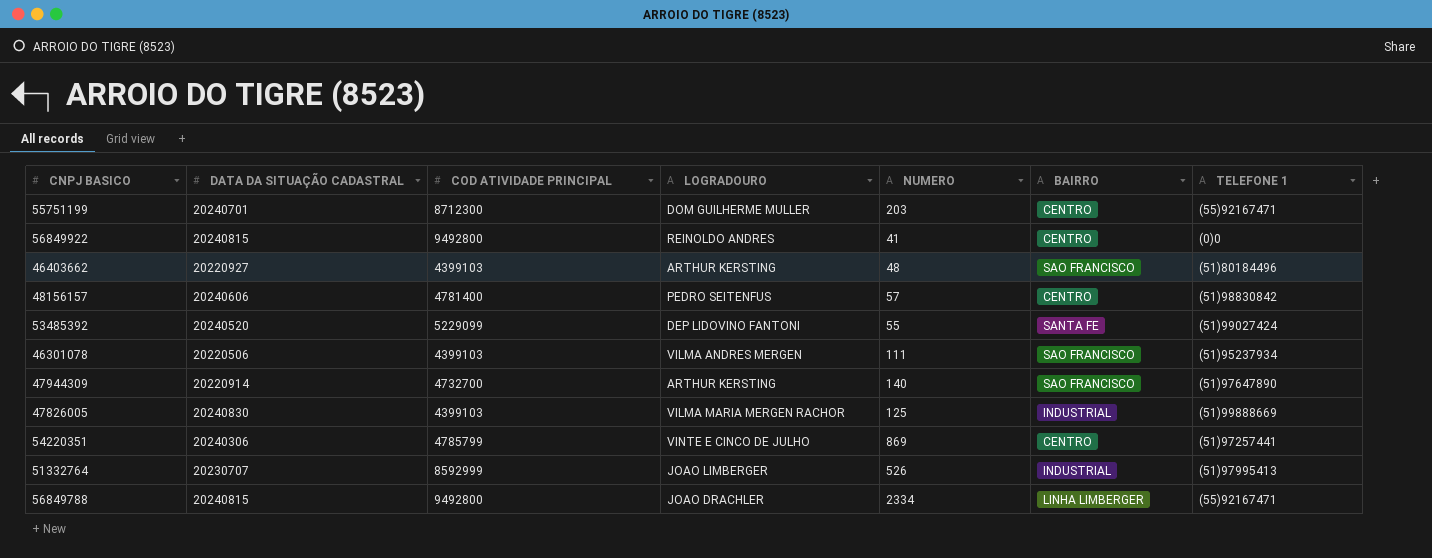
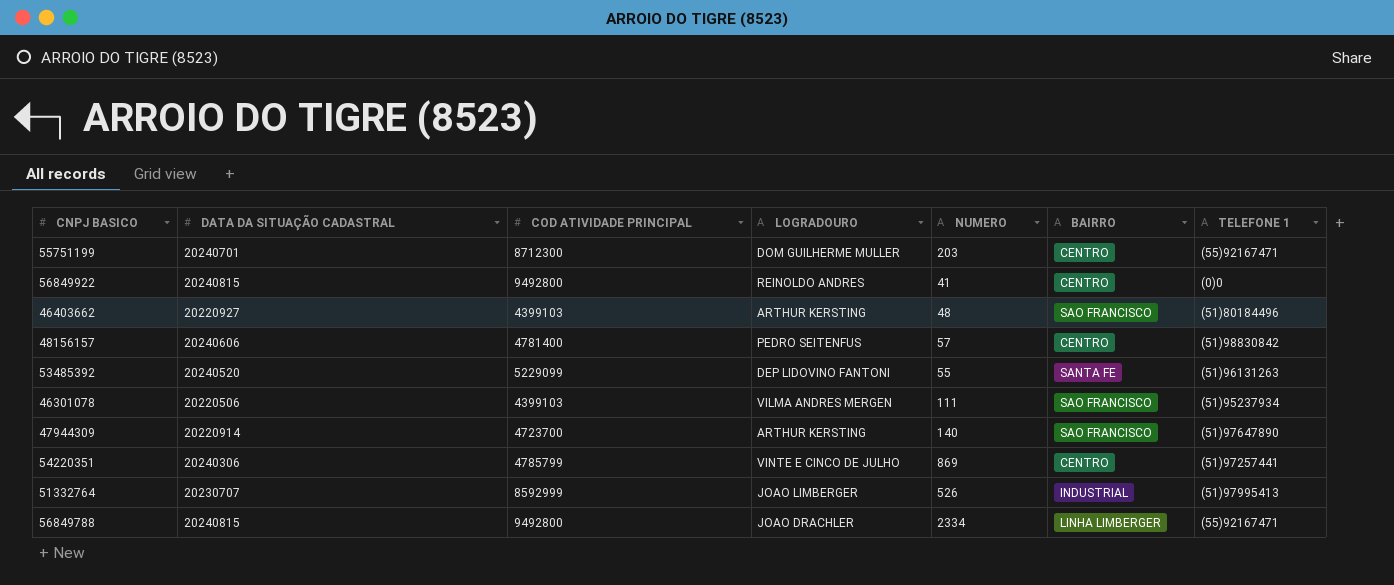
row 47826005: 20240830 | 4399103 | VILMA MARIA MERGEN RACHOR | 125 | INDUSTRIAL | (51)99888669 -> none
53485392 | TELEFONE 1: (51)99027424 -> (51)96131263
47944309 | COD ATIVIDADE PRINCIPAL: 4732700 -> 4723700

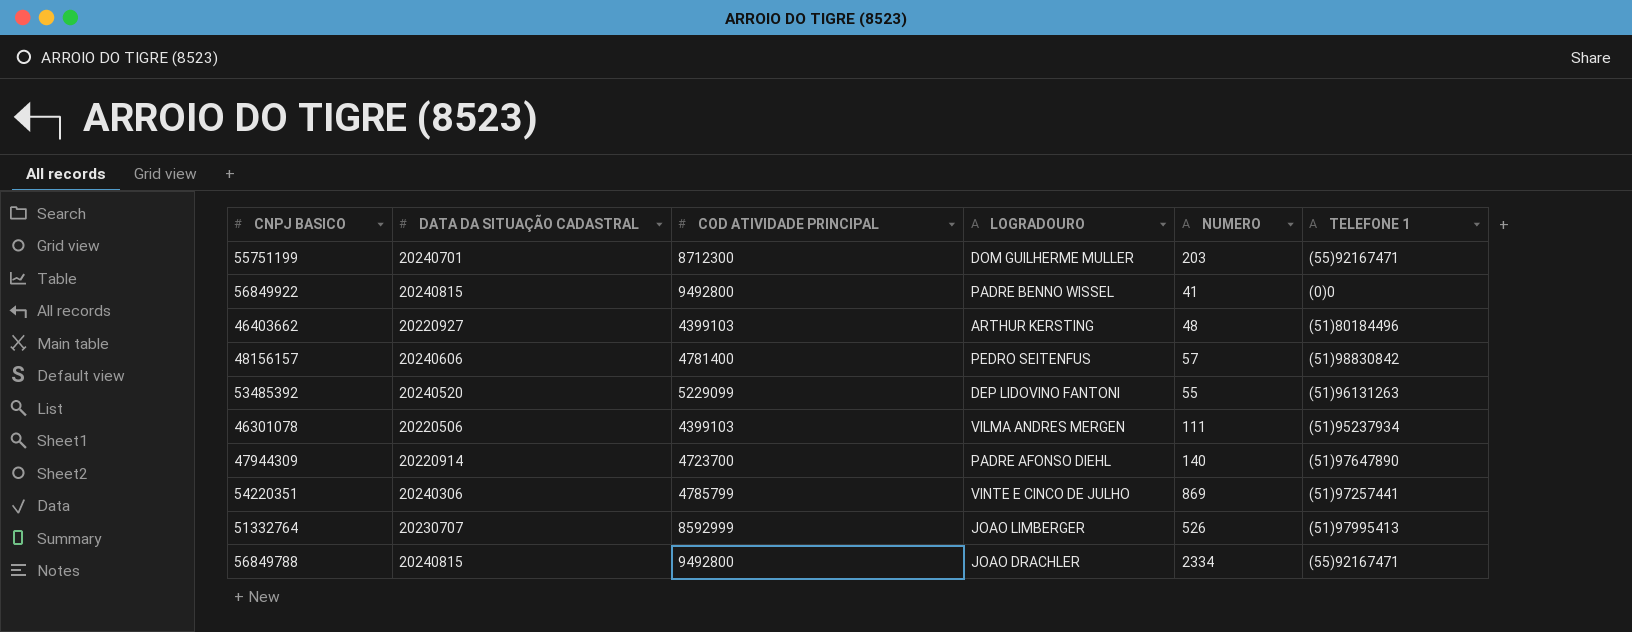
column BAIRRO | position: 6 -> none
56849922 | LOGRADOURO: REINOLDO ANDRES -> PADRE BENNO WISSEL
47944309 | LOGRADOURO: ARTHUR KERSTING -> PADRE AFONSO DIEHL

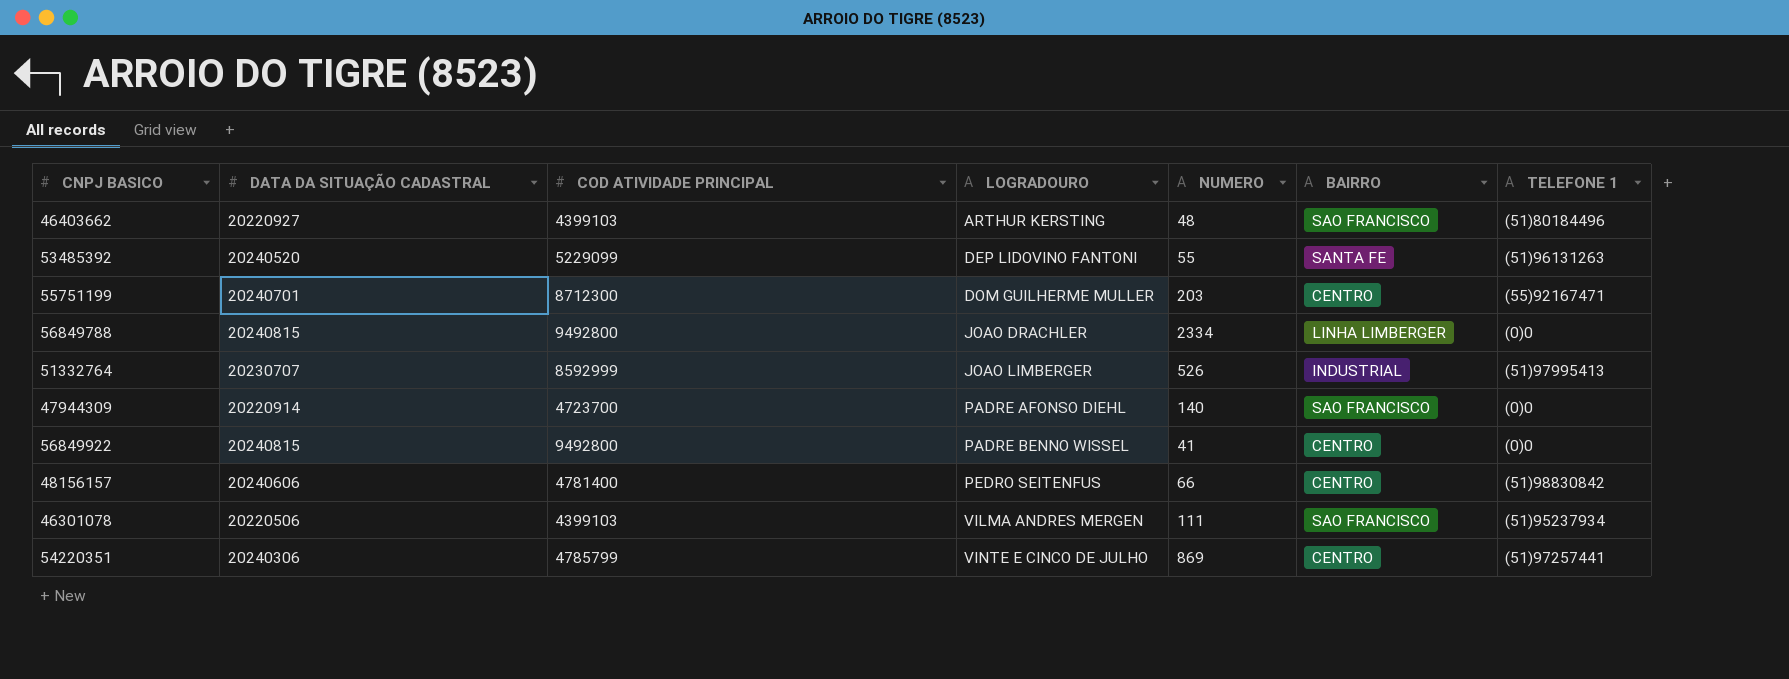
row order: none -> LOGRADOURO ascending
column BAIRRO | position: none -> 6
56849788 | TELEFONE 1: (55)92167471 -> (0)0
47944309 | TELEFONE 1: (51)97647890 -> (0)0
48156157 | NUMERO: 57 -> 66

